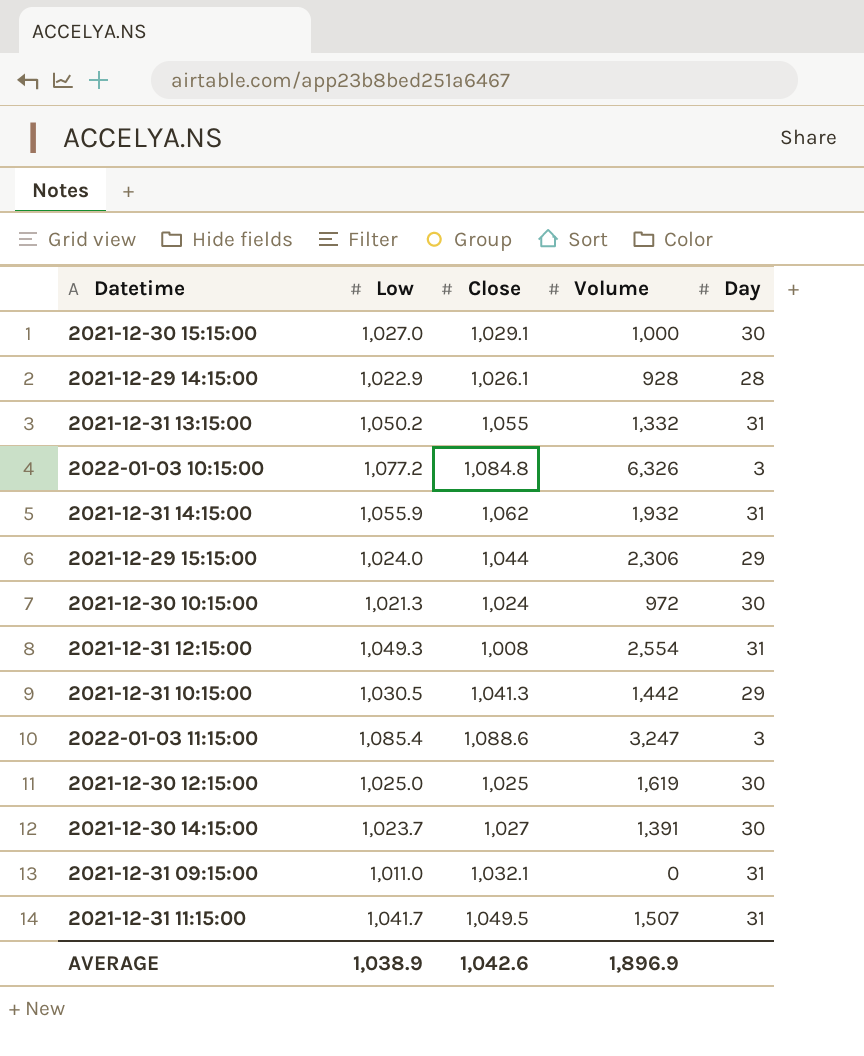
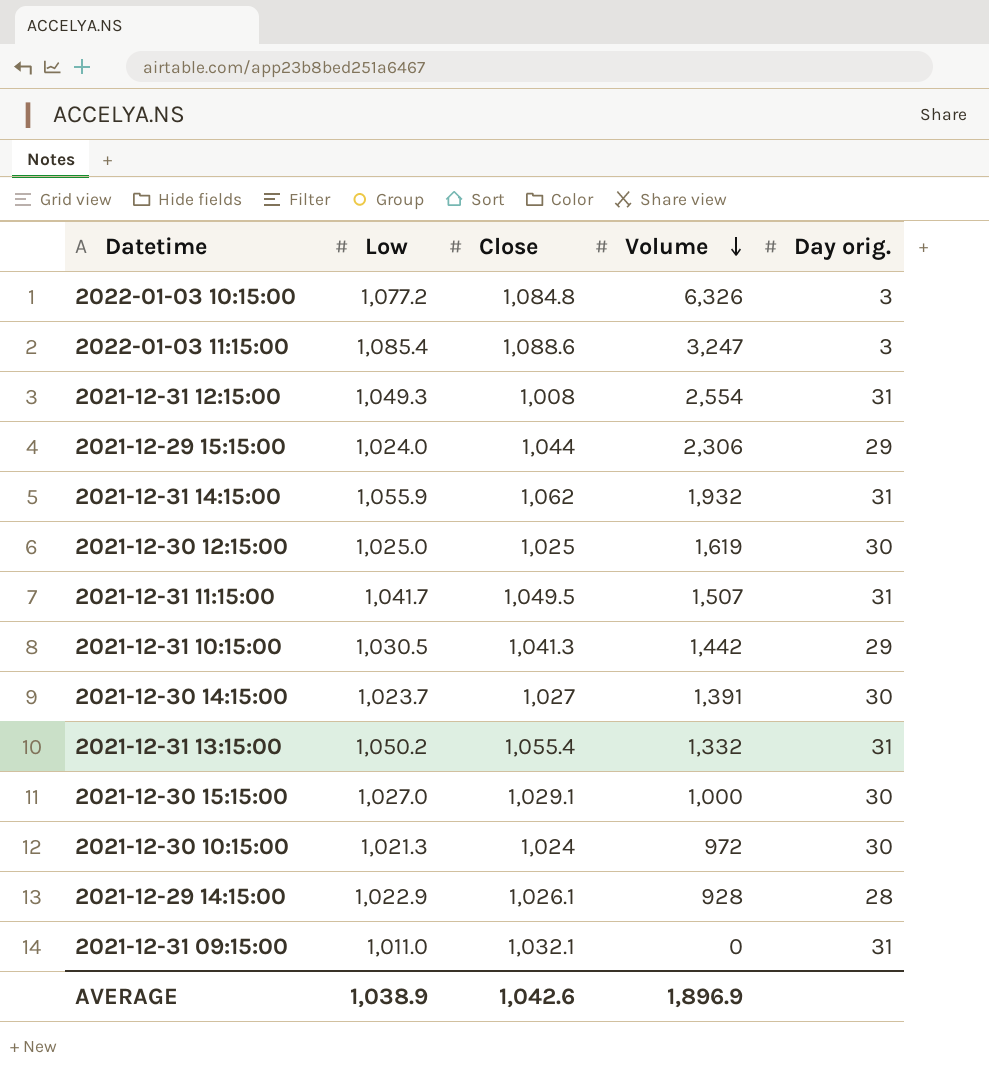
row order: none -> Volume descending
column name: Day -> Day orig.
2021-12-31 13:15:00 | Close: 1,055 -> 1,055.4

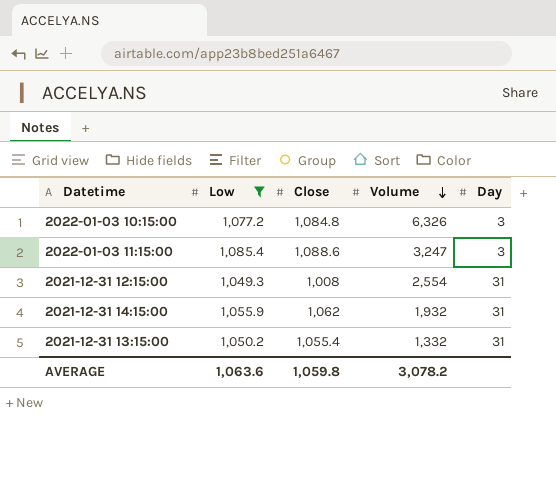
filter: none -> Low >= 1,049.3
column name: Day orig. -> Day
AVERAGE | Low: 1,038.9 -> 1,063.6
AVERAGE | Close: 1,042.6 -> 1,059.8
AVERAGE | Volume: 1,896.9 -> 3,078.2

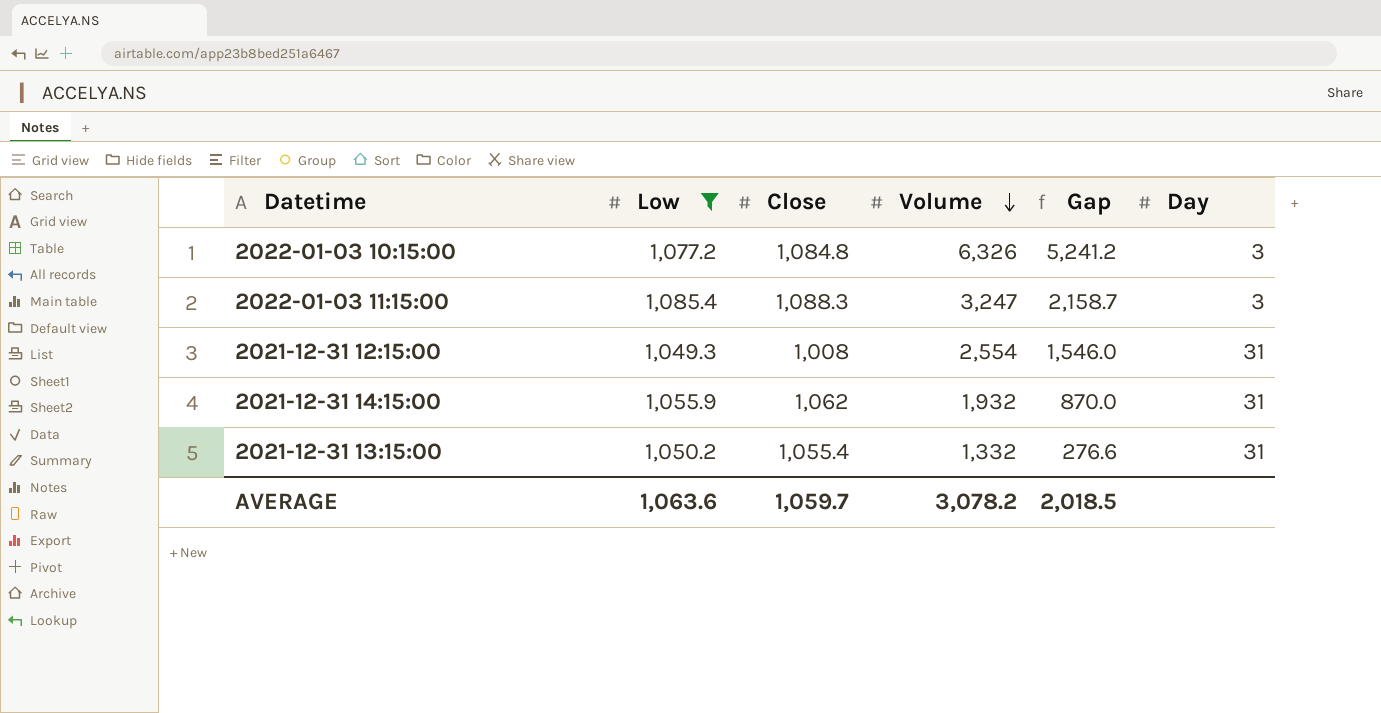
column Gap | formula: none -> [Volume] - [Close]
2022-01-03 11:15:00 | Close: 1,088.6 -> 1,088.3
AVERAGE | Close: 1,059.8 -> 1,059.7

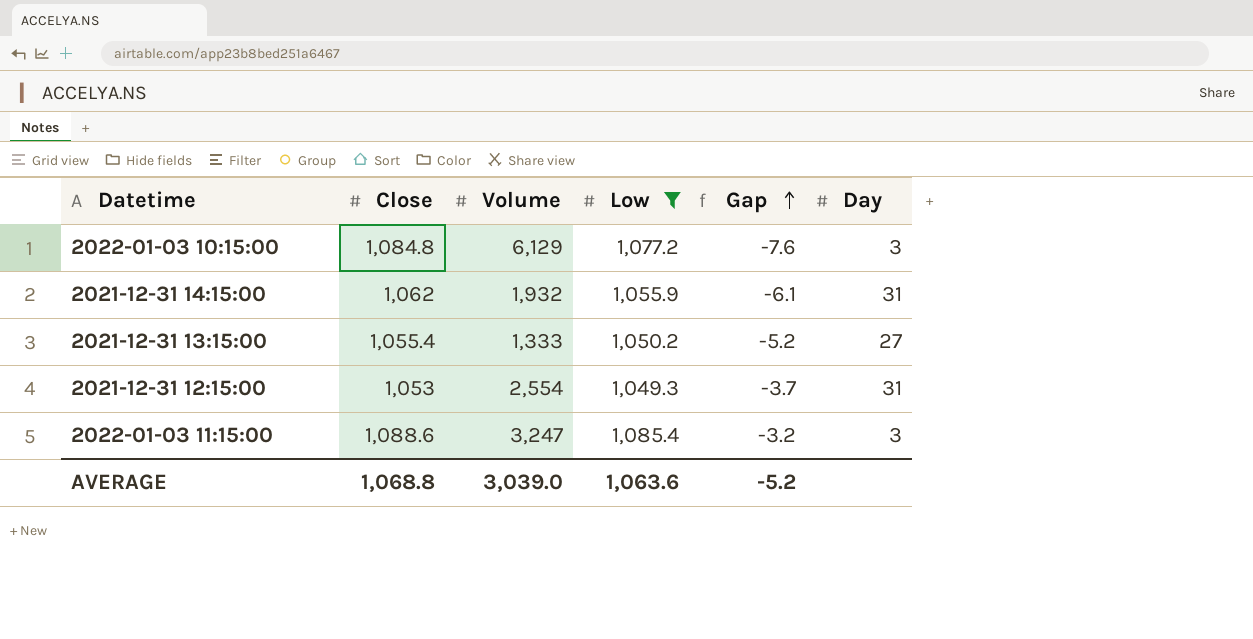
row order: Volume descending -> Gap ascending
column Low | position: 2 -> 4
column Gap | formula: [Volume] - [Close] -> [Low] - [Close]
2022-01-03 10:15:00 | Volume: 6,326 -> 6,129
2021-12-31 13:15:00 | Volume: 1,332 -> 1,333
2021-12-31 13:15:00 | Day: 31 -> 27
2021-12-31 12:15:00 | Close: 1,008 -> 1,053
2022-01-03 11:15:00 | Close: 1,088.3 -> 1,088.6
AVERAGE | Close: 1,059.7 -> 1,068.8
AVERAGE | Volume: 3,078.2 -> 3,039.0
AVERAGE | Gap: 2,018.5 -> -5.2

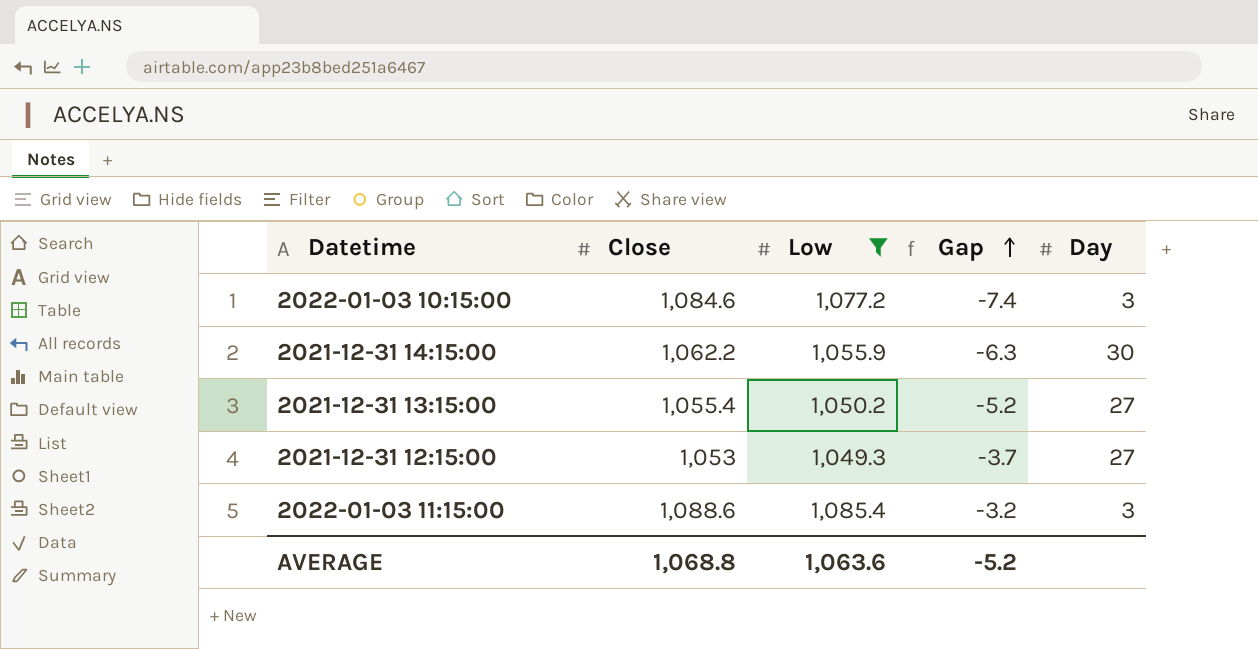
column Volume | position: 3 -> none
2022-01-03 10:15:00 | Close: 1,084.8 -> 1,084.6
2022-01-03 10:15:00 | Gap: -7.6 -> -7.4
2021-12-31 14:15:00 | Close: 1,062 -> 1,062.2
2021-12-31 14:15:00 | Gap: -6.1 -> -6.3
2021-12-31 14:15:00 | Day: 31 -> 30
2021-12-31 12:15:00 | Day: 31 -> 27

